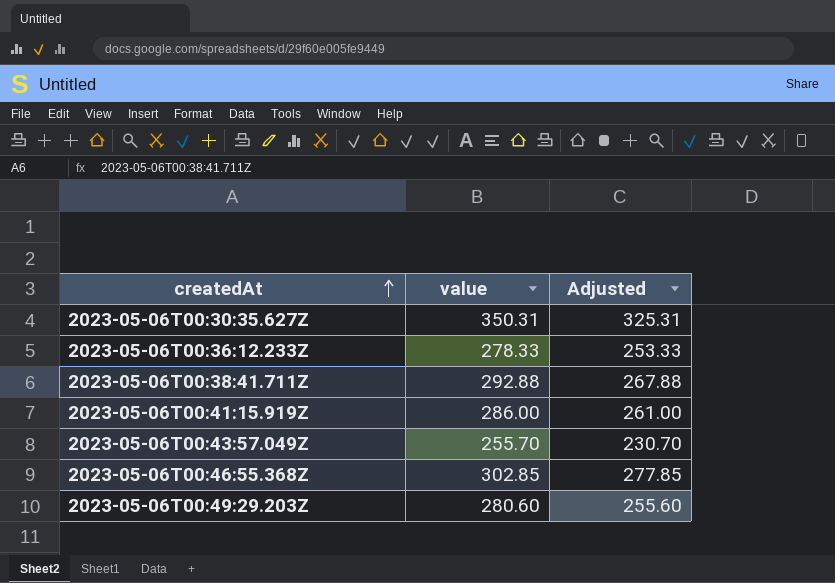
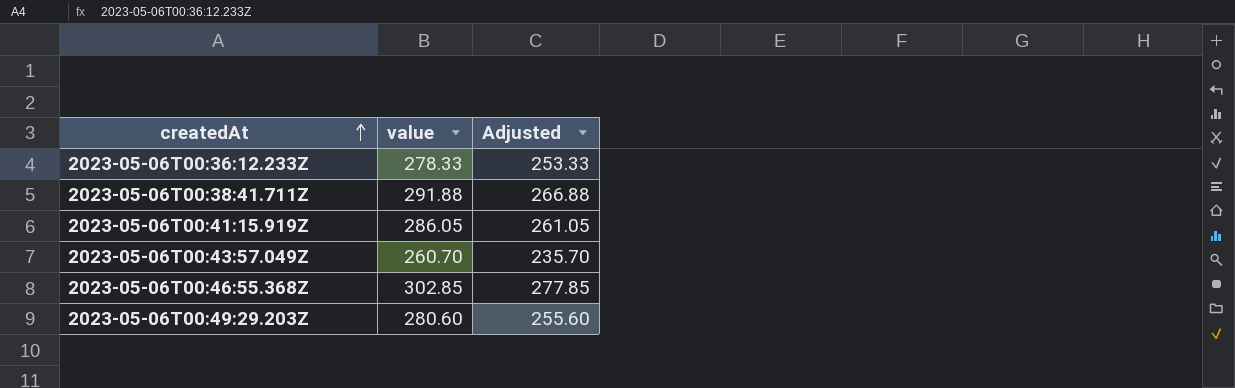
row 2023-05-06T00:30:35.627Z: 350.31 | 325.31 -> none
2023-05-06T00:38:41.711Z | value: 292.88 -> 291.88
2023-05-06T00:38:41.711Z | Adjusted: 267.88 -> 266.88
2023-05-06T00:41:15.919Z | value: 286.00 -> 286.05
2023-05-06T00:41:15.919Z | Adjusted: 261.00 -> 261.05
2023-05-06T00:43:57.049Z | value: 255.70 -> 260.70
2023-05-06T00:43:57.049Z | Adjusted: 230.70 -> 235.70

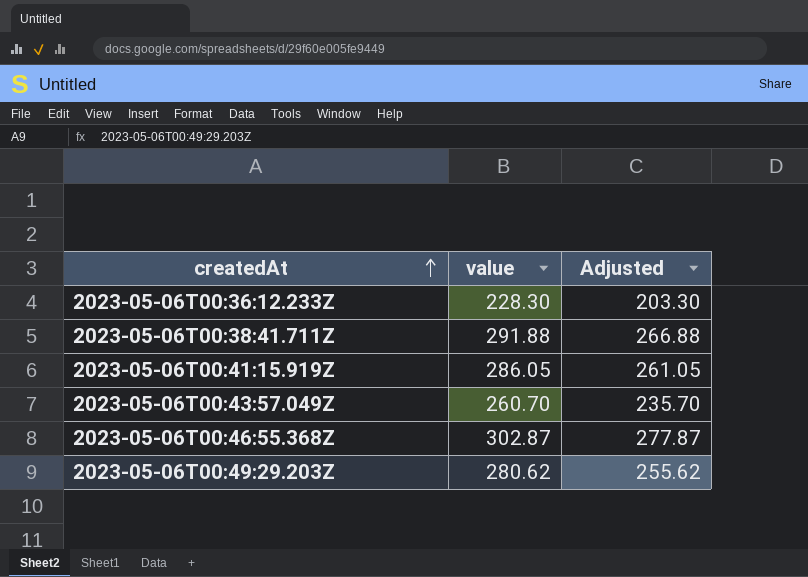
2023-05-06T00:36:12.233Z | value: 278.33 -> 228.30
2023-05-06T00:36:12.233Z | Adjusted: 253.33 -> 203.30
2023-05-06T00:46:55.368Z | value: 302.85 -> 302.87
2023-05-06T00:46:55.368Z | Adjusted: 277.85 -> 277.87
2023-05-06T00:49:29.203Z | value: 280.60 -> 280.62
2023-05-06T00:49:29.203Z | Adjusted: 255.60 -> 255.62

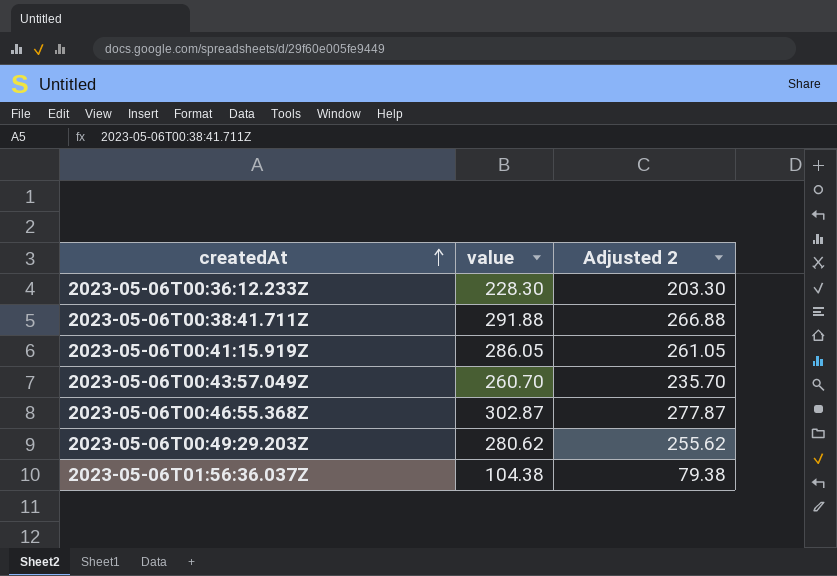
column name: Adjusted -> Adjusted 2
row 2023-05-06T01:56:36.037Z: none -> 104.38 | 79.38

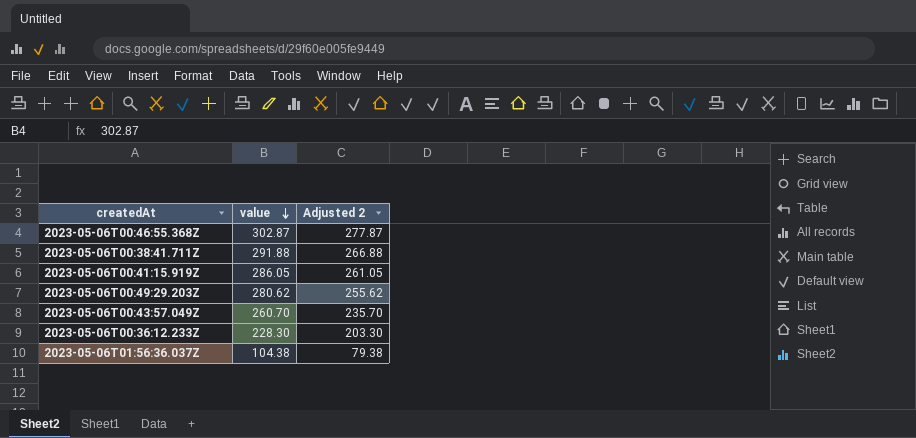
row order: createdAt ascending -> value descending

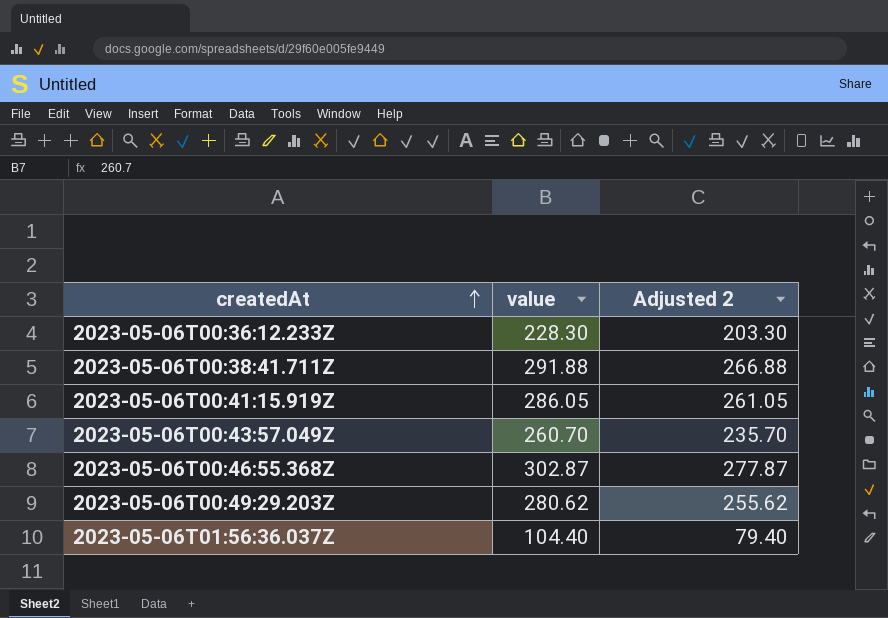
row order: value descending -> createdAt ascending
2023-05-06T01:56:36.037Z | value: 104.38 -> 104.40
2023-05-06T01:56:36.037Z | Adjusted 2: 79.38 -> 79.40

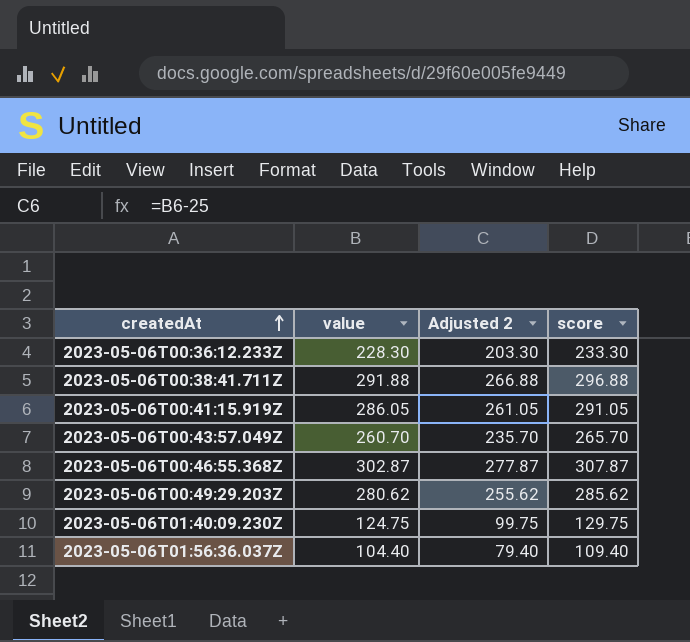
column score | formula: none -> [value] + 5
row 2023-05-06T01:40:09.230Z: none -> 124.75 | 99.75 | 129.75

